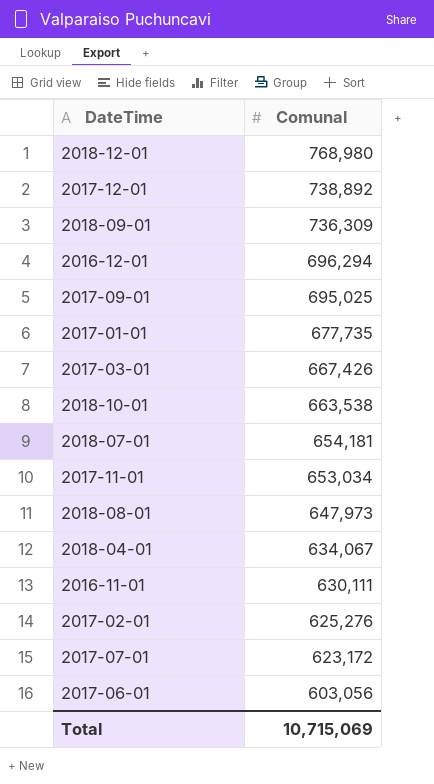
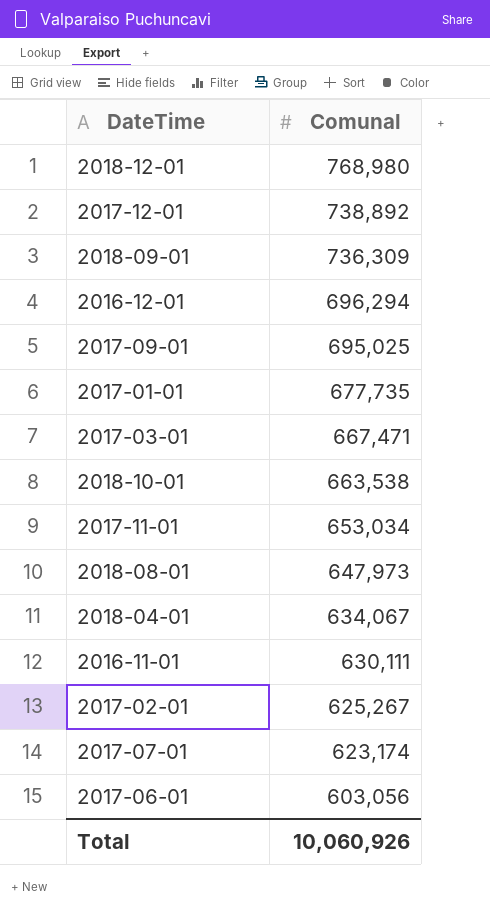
row 2018-07-01: 654,181 -> none
2017-03-01 | Comunal: 667,426 -> 667,471
2017-02-01 | Comunal: 625,276 -> 625,267
2017-07-01 | Comunal: 623,172 -> 623,174
Total | Comunal: 10,715,069 -> 10,060,926

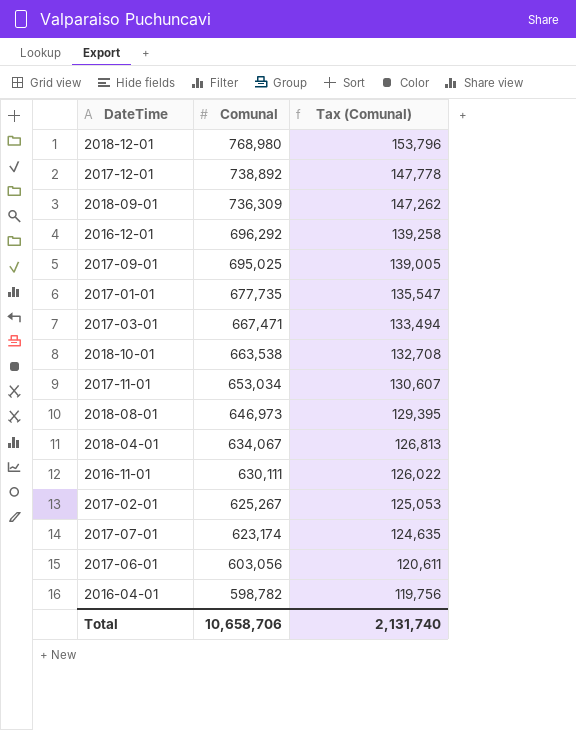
column Tax (Comunal) | formula: none -> [Comunal] * 0.2
2016-12-01 | Comunal: 696,294 -> 696,292
2018-08-01 | Comunal: 647,973 -> 646,973
row 2016-04-01: none -> 598,782 | 119,756
Total | Comunal: 10,060,926 -> 10,658,706

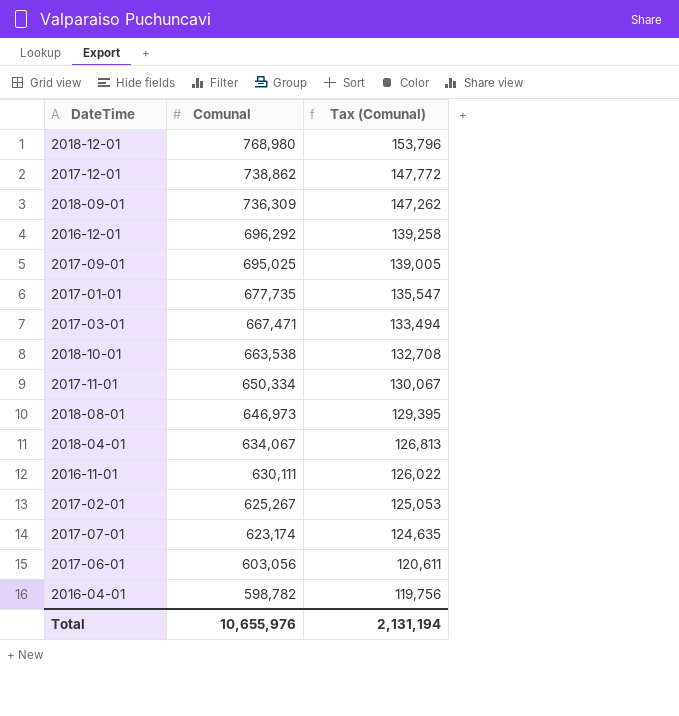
2017-12-01 | Comunal: 738,892 -> 738,862
2017-12-01 | Tax (Comunal): 147,778 -> 147,772
2017-11-01 | Comunal: 653,034 -> 650,334
2017-11-01 | Tax (Comunal): 130,607 -> 130,067
Total | Comunal: 10,658,706 -> 10,655,976
Total | Tax (Comunal): 2,131,740 -> 2,131,194

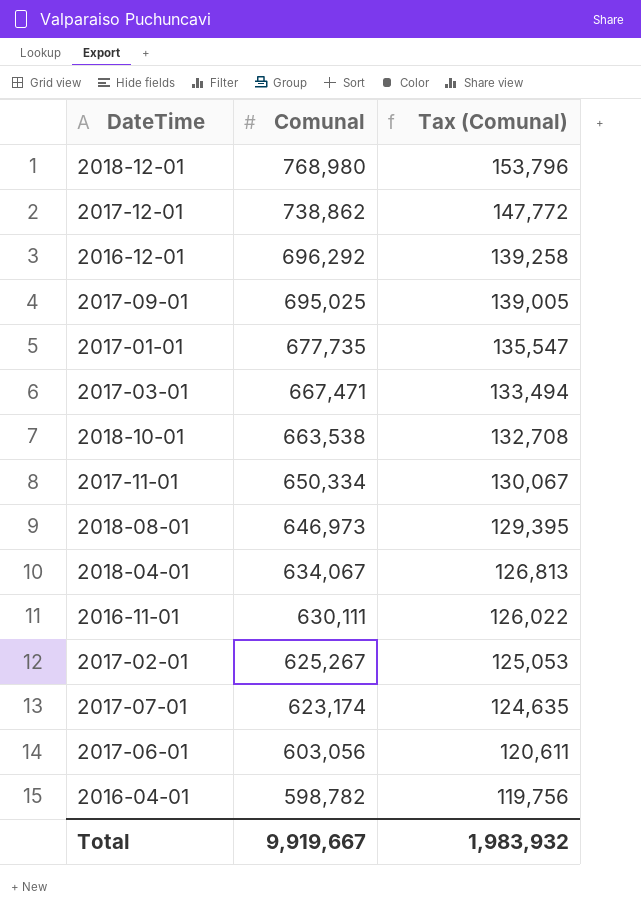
row 2018-09-01: 736,309 | 147,262 -> none
Total | Comunal: 10,655,976 -> 9,919,667
Total | Tax (Comunal): 2,131,194 -> 1,983,932

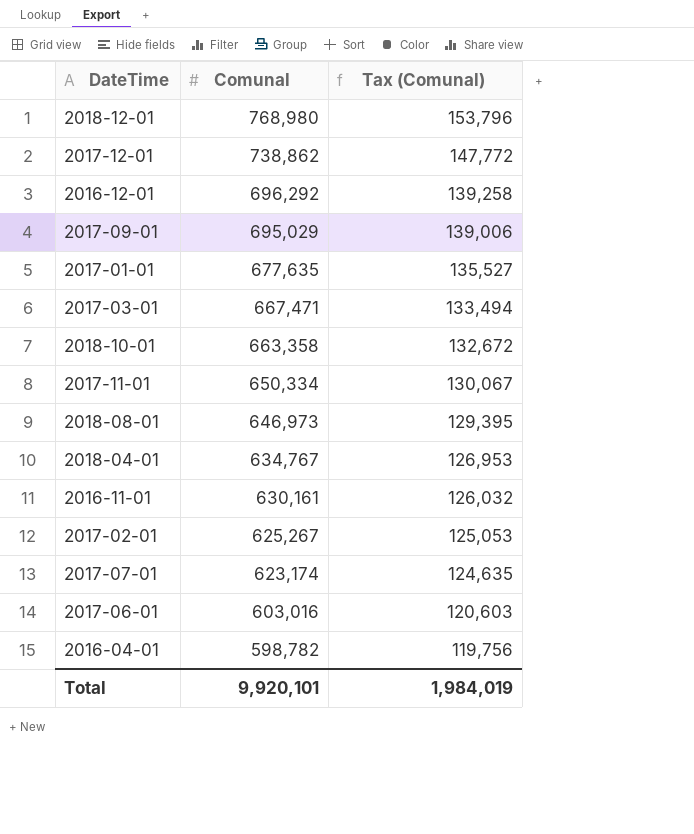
2017-09-01 | Comunal: 695,025 -> 695,029
2017-09-01 | Tax (Comunal): 139,005 -> 139,006
2017-01-01 | Comunal: 677,735 -> 677,635
2017-01-01 | Tax (Comunal): 135,547 -> 135,527
2018-10-01 | Comunal: 663,538 -> 663,358
2018-10-01 | Tax (Comunal): 132,708 -> 132,672
2018-04-01 | Comunal: 634,067 -> 634,767
2018-04-01 | Tax (Comunal): 126,813 -> 126,953
2016-11-01 | Comunal: 630,111 -> 630,161
2016-11-01 | Tax (Comunal): 126,022 -> 126,032
2017-06-01 | Comunal: 603,056 -> 603,016
2017-06-01 | Tax (Comunal): 120,611 -> 120,603
Total | Comunal: 9,919,667 -> 9,920,101
Total | Tax (Comunal): 1,983,932 -> 1,984,019

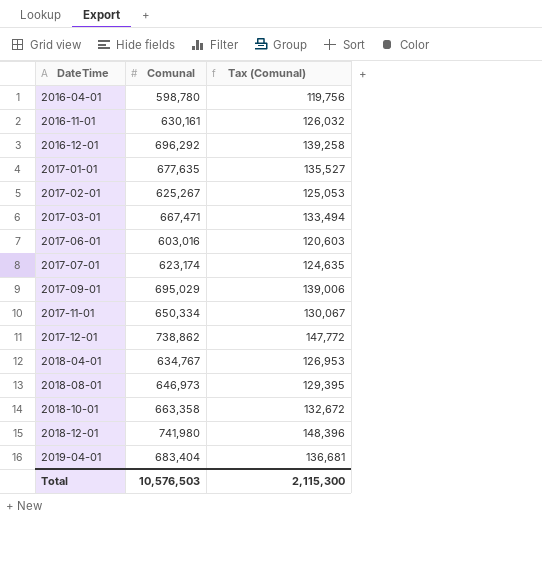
row order: Comunal descending -> DateTime ascending
2016-04-01 | Comunal: 598,782 -> 598,780
2018-12-01 | Comunal: 768,980 -> 741,980
2018-12-01 | Tax (Comunal): 153,796 -> 148,396
row 2019-04-01: none -> 683,404 | 136,681
Total | Comunal: 9,920,101 -> 10,576,503
Total | Tax (Comunal): 1,984,019 -> 2,115,300

